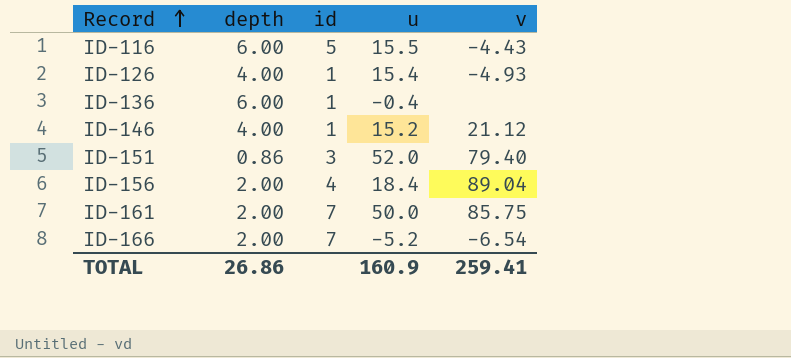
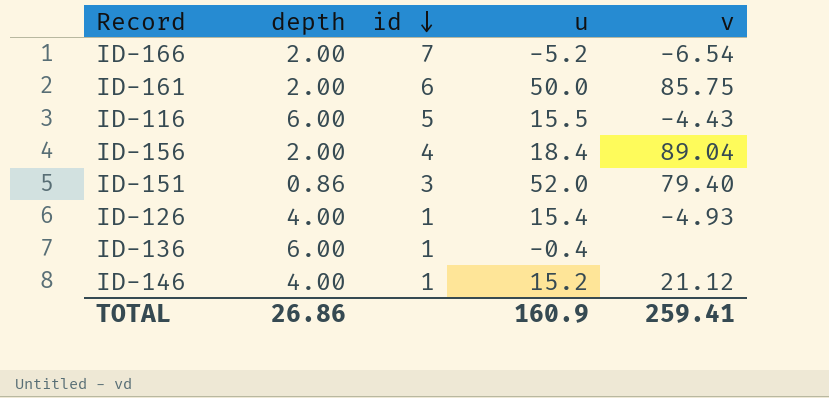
row order: Record ascending -> id descending
ID-161 | id: 7 -> 6

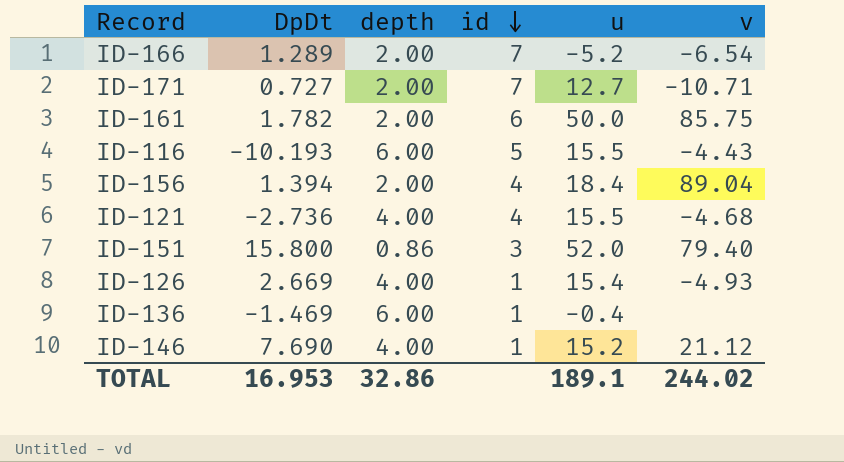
column DpDt | position: none -> 2
row ID-171: none -> 0.727 | 2.00 | 7 | 12.7 | -10.71
row ID-121: none -> -2.736 | 4.00 | 4 | 15.5 | -4.68
TOTAL | depth: 26.86 -> 32.86
TOTAL | u: 160.9 -> 189.1
TOTAL | v: 259.41 -> 244.02

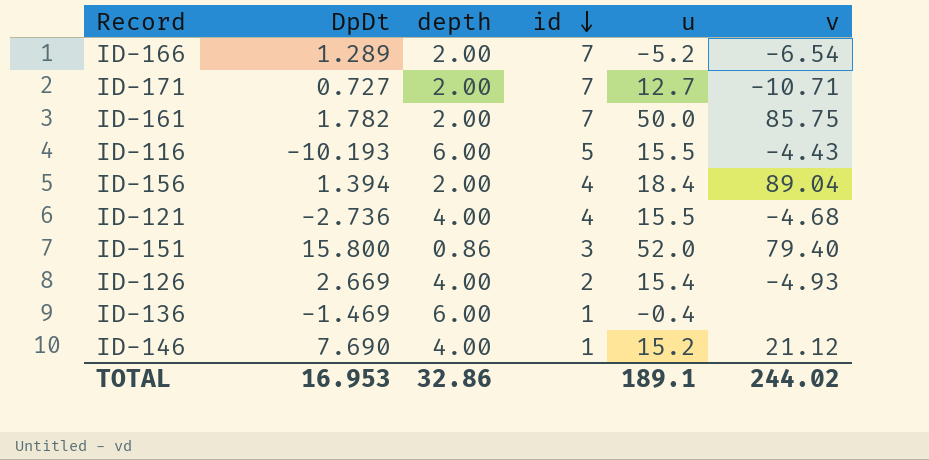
ID-161 | id: 6 -> 7
ID-126 | id: 1 -> 2

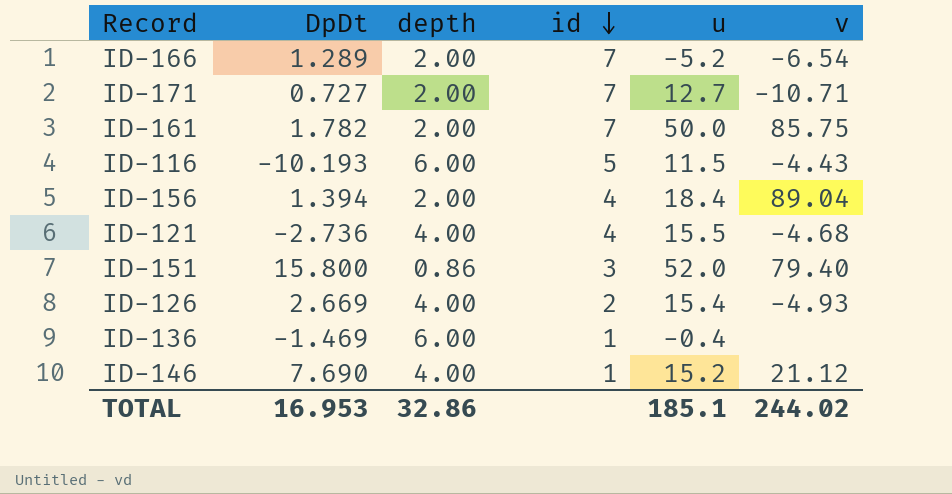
ID-116 | u: 15.5 -> 11.5
TOTAL | u: 189.1 -> 185.1

